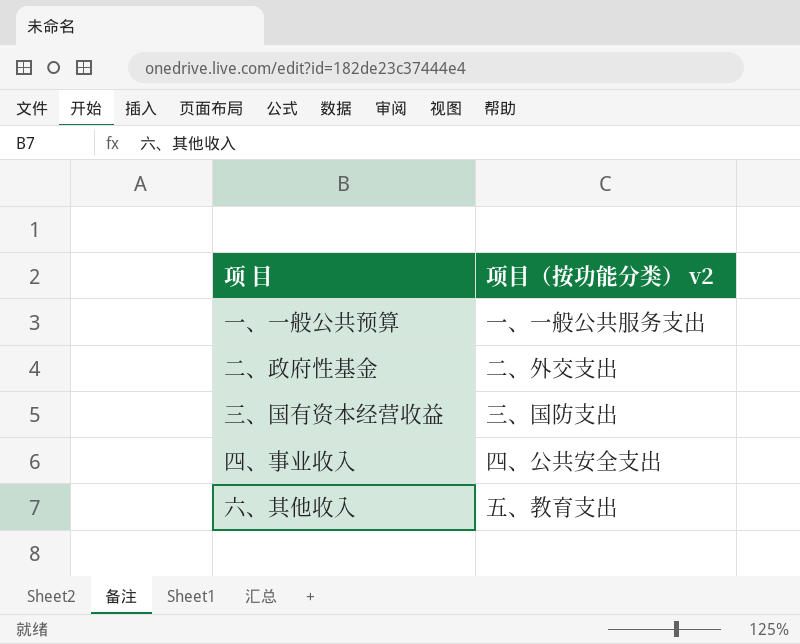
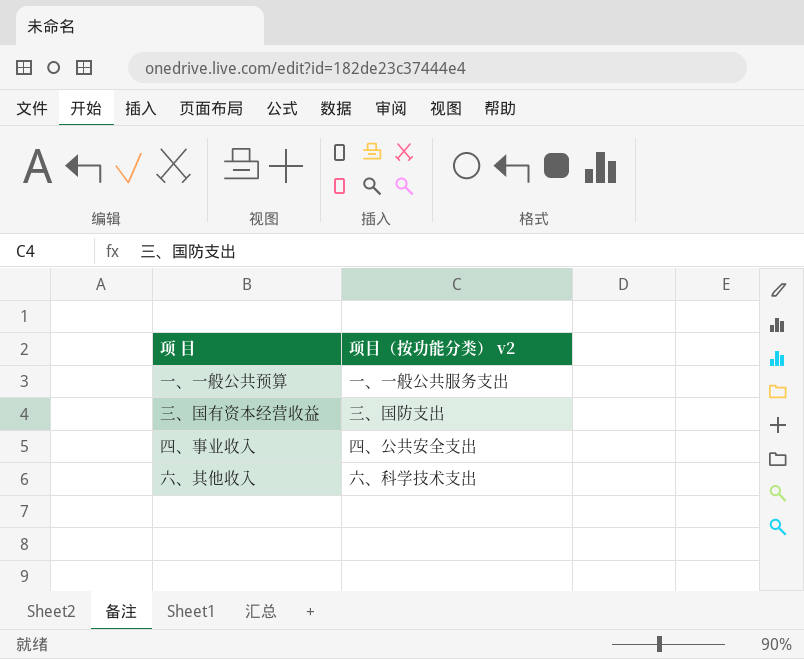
row 二、政府性基金: 二、外交支出 -> none
六、其他收入 | 项目（按功能分类） v2: 五、教育支出 -> 六、科学技术支出

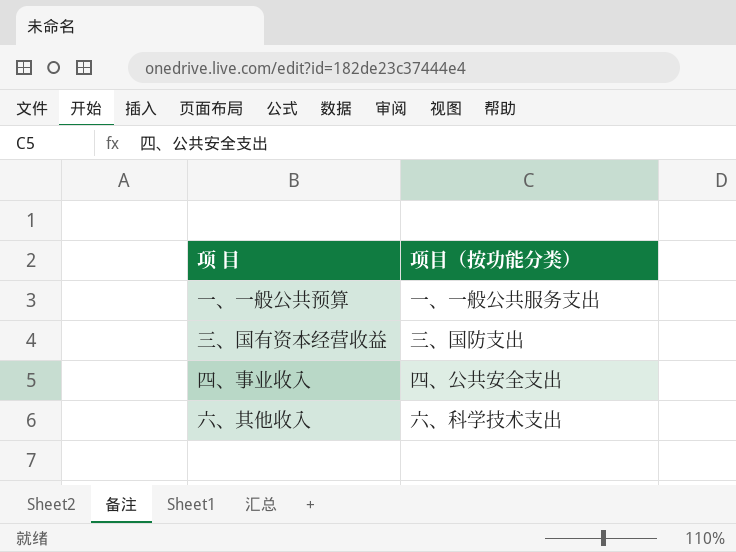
column name: 项目（按功能分类） v2 -> 项目（按功能分类）

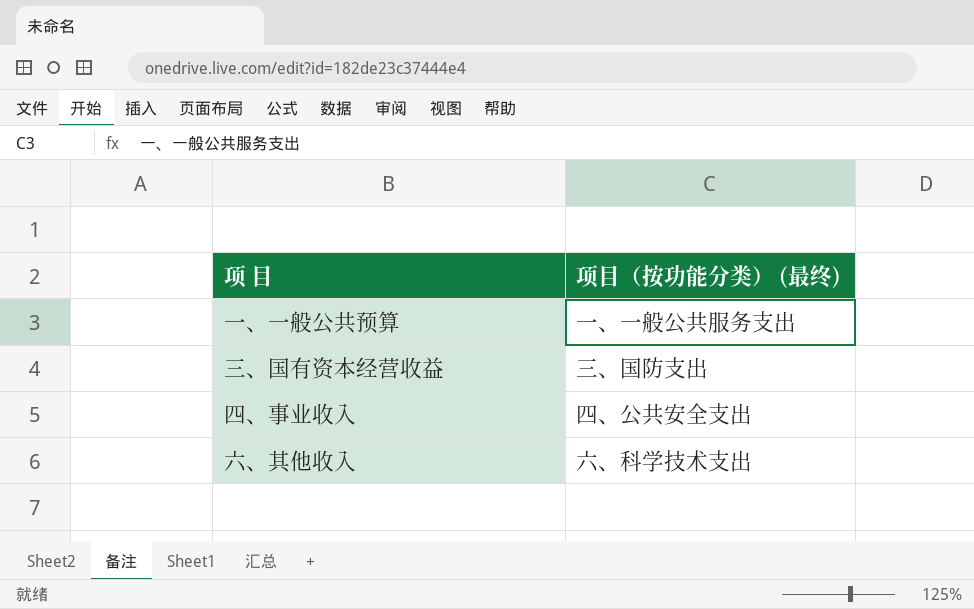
column name: 项目（按功能分类） -> 项目（按功能分类） (最终)

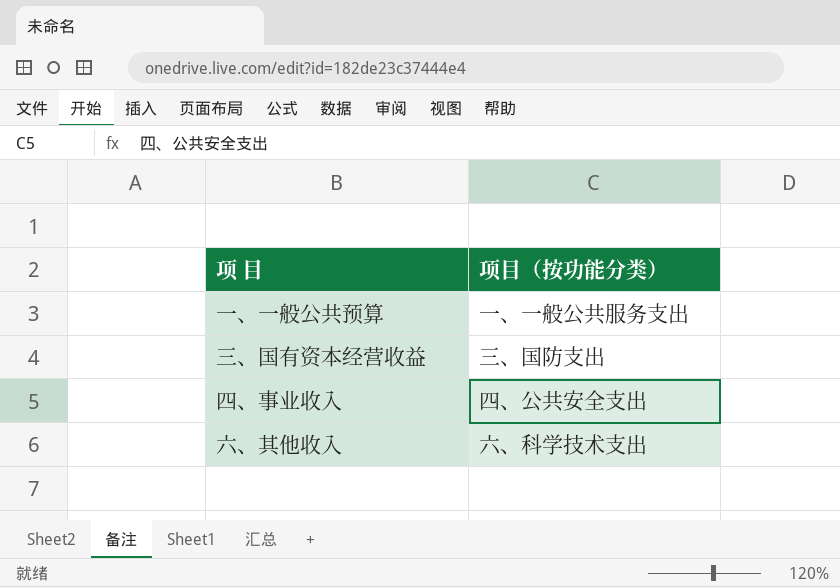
column name: 项目（按功能分类） (最终) -> 项目（按功能分类）

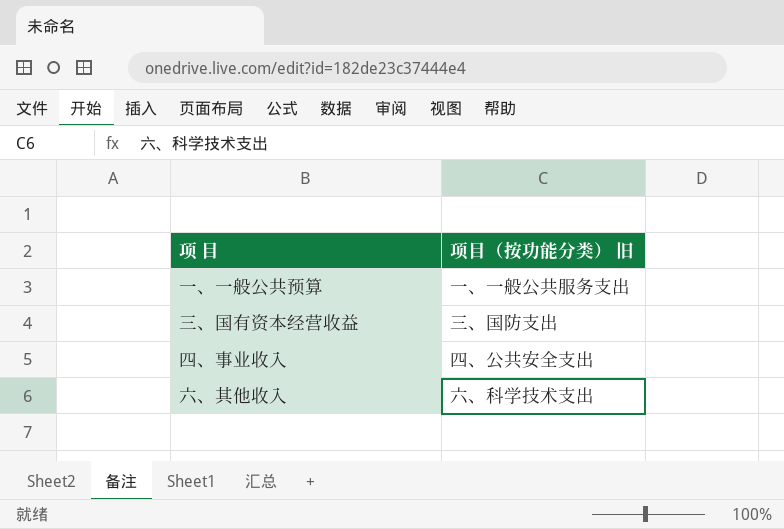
column name: 项目（按功能分类） -> 项目（按功能分类） 旧

